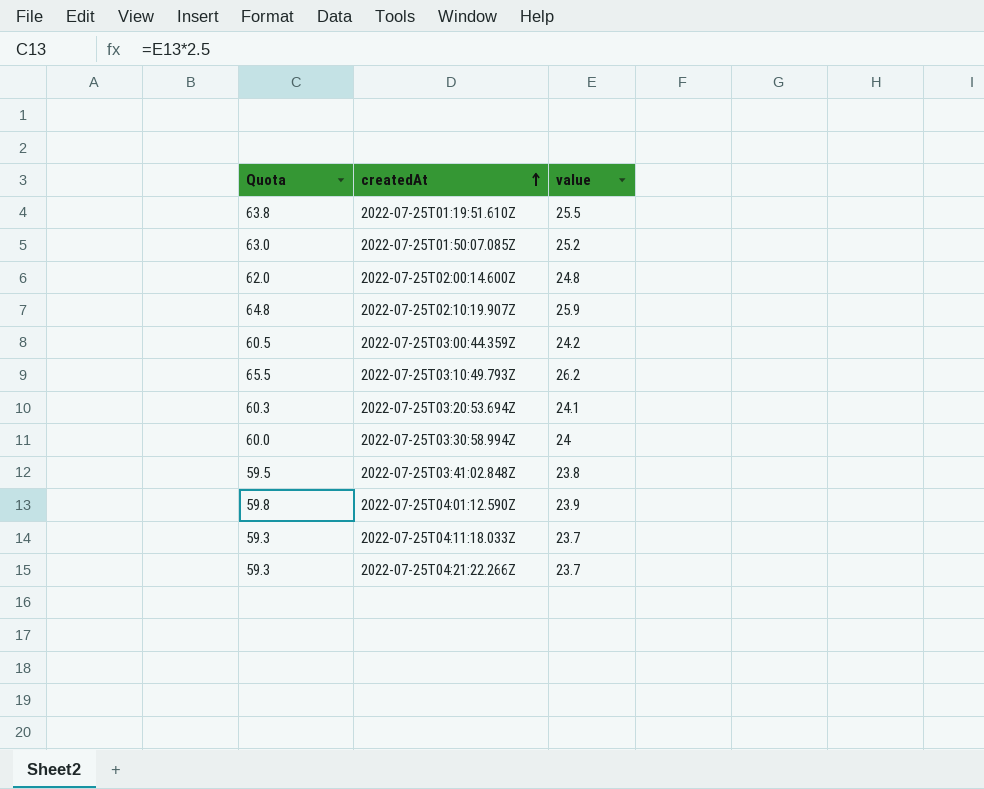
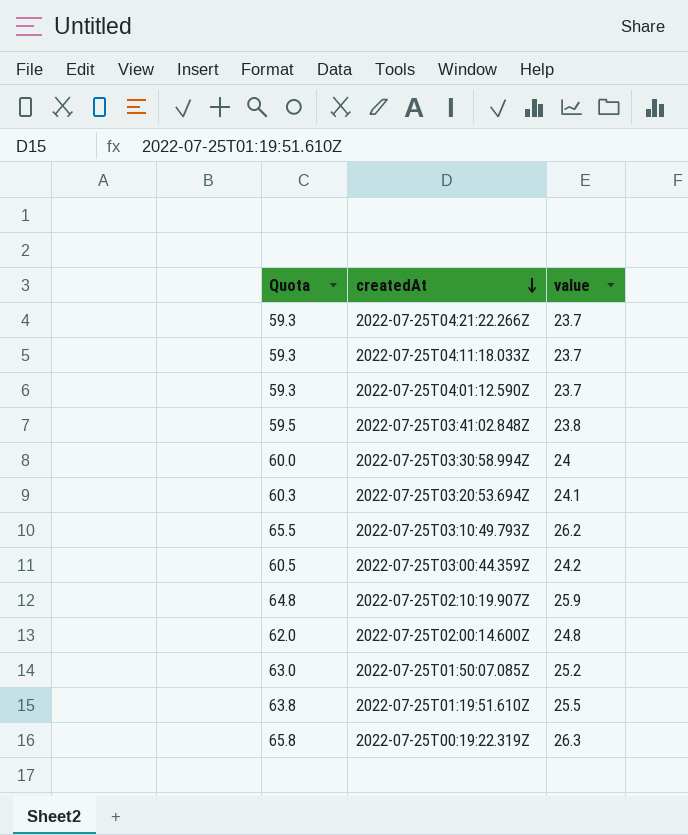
row order: createdAt ascending -> createdAt descending
2022-07-25T04:01:12.590Z | Quota: 59.8 -> 59.3
2022-07-25T04:01:12.590Z | value: 23.9 -> 23.7
row 2022-07-25T00:19:22.319Z: none -> 65.8 | 26.3

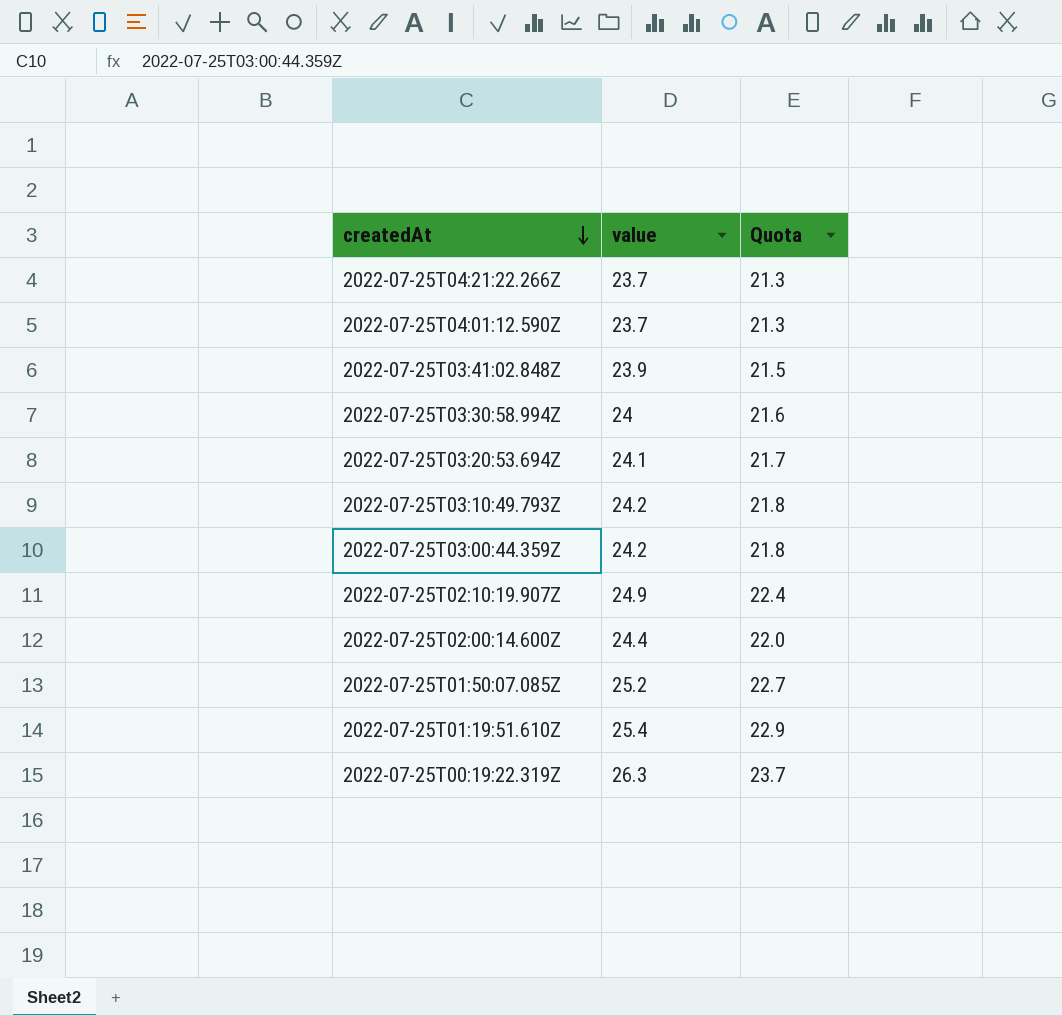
column Quota | formula: [value] * 2.5 -> [value] * 0.9
column Quota | position: 1 -> 3
row 2022-07-25T04:11:18.033Z: 59.3 | 23.7 -> none
2022-07-25T03:41:02.848Z | value: 23.8 -> 23.9
2022-07-25T03:10:49.793Z | value: 26.2 -> 24.2
2022-07-25T02:10:19.907Z | value: 25.9 -> 24.9
2022-07-25T02:00:14.600Z | value: 24.8 -> 24.4
2022-07-25T01:19:51.610Z | value: 25.5 -> 25.4

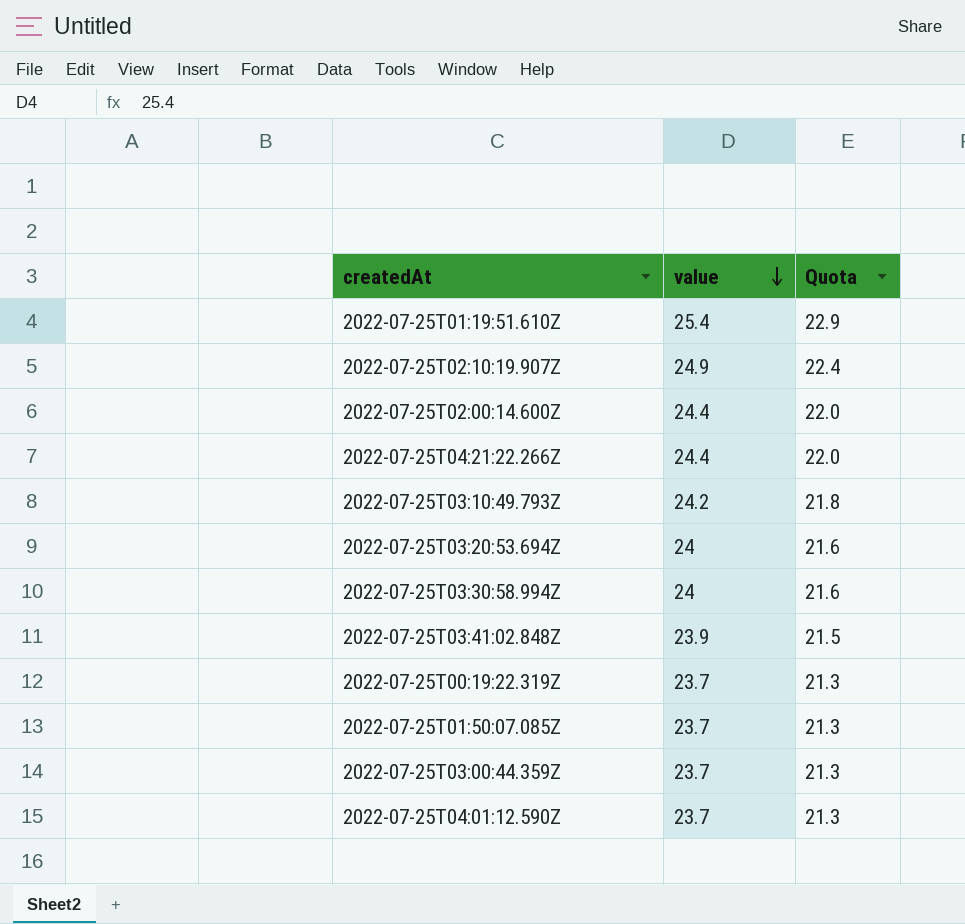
row order: createdAt descending -> value descending
2022-07-25T04:21:22.266Z | value: 23.7 -> 24.4
2022-07-25T04:21:22.266Z | Quota: 21.3 -> 22.0
2022-07-25T03:20:53.694Z | value: 24.1 -> 24
2022-07-25T03:20:53.694Z | Quota: 21.7 -> 21.6
2022-07-25T00:19:22.319Z | value: 26.3 -> 23.7
2022-07-25T00:19:22.319Z | Quota: 23.7 -> 21.3
2022-07-25T01:50:07.085Z | value: 25.2 -> 23.7
2022-07-25T01:50:07.085Z | Quota: 22.7 -> 21.3
2022-07-25T03:00:44.359Z | value: 24.2 -> 23.7
2022-07-25T03:00:44.359Z | Quota: 21.8 -> 21.3

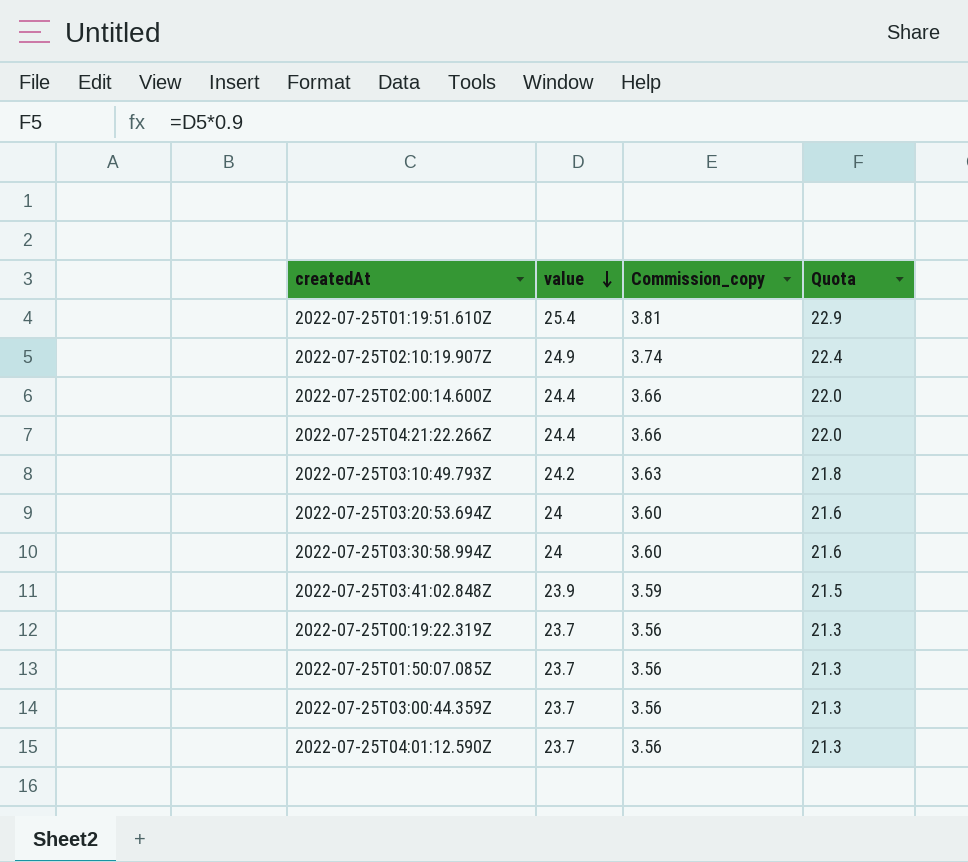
column Commission_copy | formula: none -> [value] * 0.15

